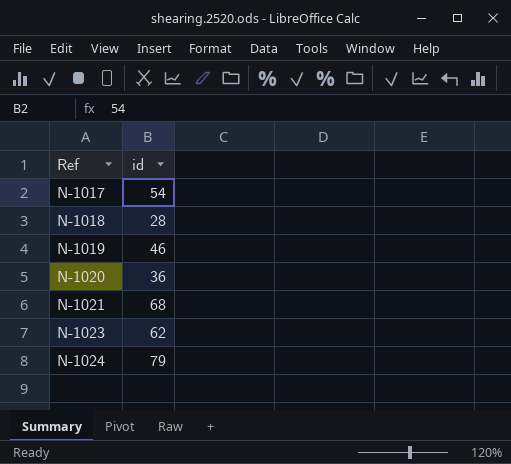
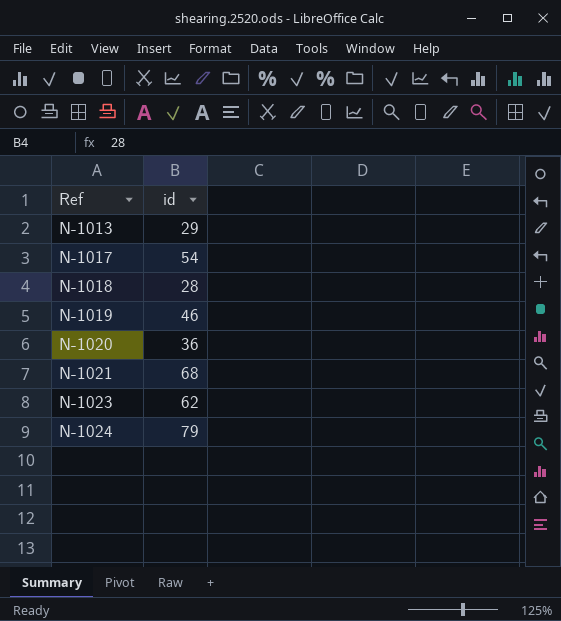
row N-1013: none -> 29

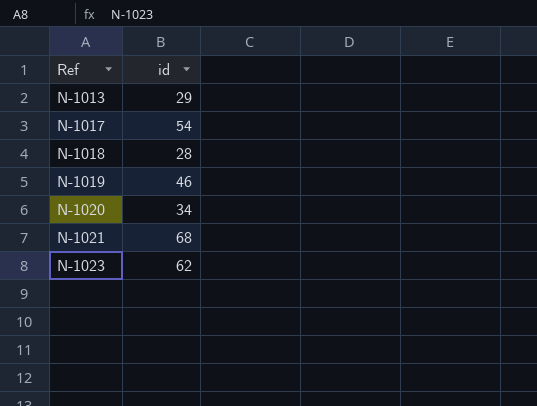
row N-1024: 79 -> none
N-1020 | id: 36 -> 34

